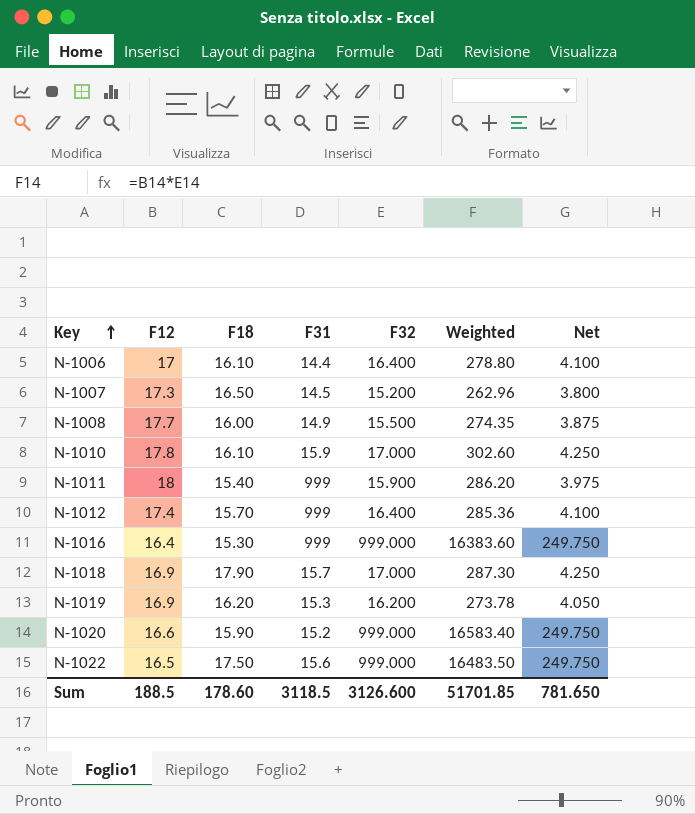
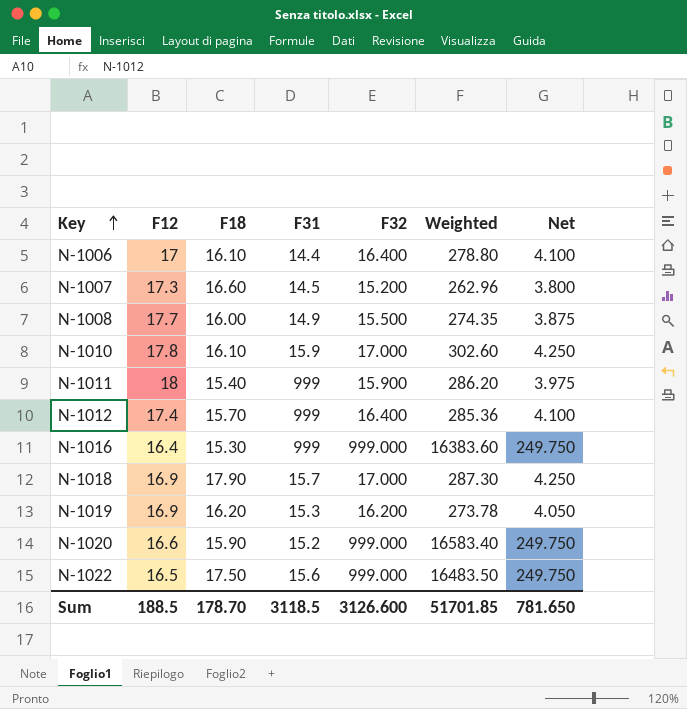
N-1007 | F18: 16.50 -> 16.60
Sum | F18: 178.60 -> 178.70

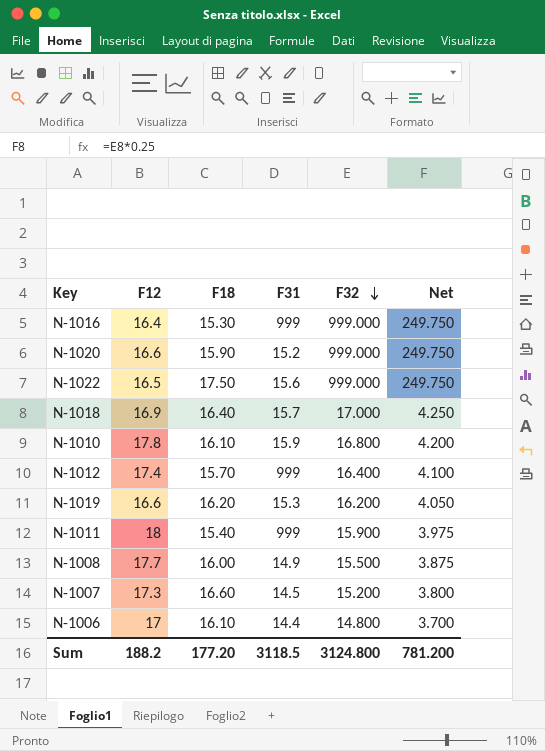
row order: Key ascending -> F32 descending
column Weighted | formula: [F12] * [F32] -> none
N-1018 | F18: 17.90 -> 16.40
N-1010 | F32: 17.000 -> 16.800
N-1010 | Net: 4.250 -> 4.200
N-1019 | F12: 16.9 -> 16.6
N-1006 | F32: 16.400 -> 14.800
N-1006 | Net: 4.100 -> 3.700
Sum | F12: 188.5 -> 188.2
Sum | F18: 178.70 -> 177.20
Sum | F32: 3126.600 -> 3124.800
Sum | Net: 781.650 -> 781.200

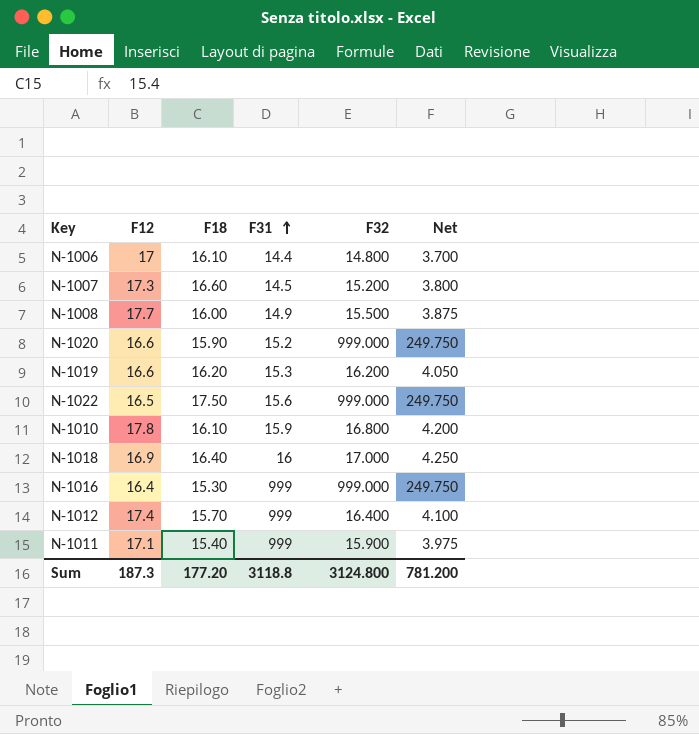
row order: F32 descending -> F31 ascending
N-1018 | F31: 15.7 -> 16
N-1011 | F12: 18 -> 17.1
Sum | F12: 188.2 -> 187.3
Sum | F31: 3118.5 -> 3118.8

